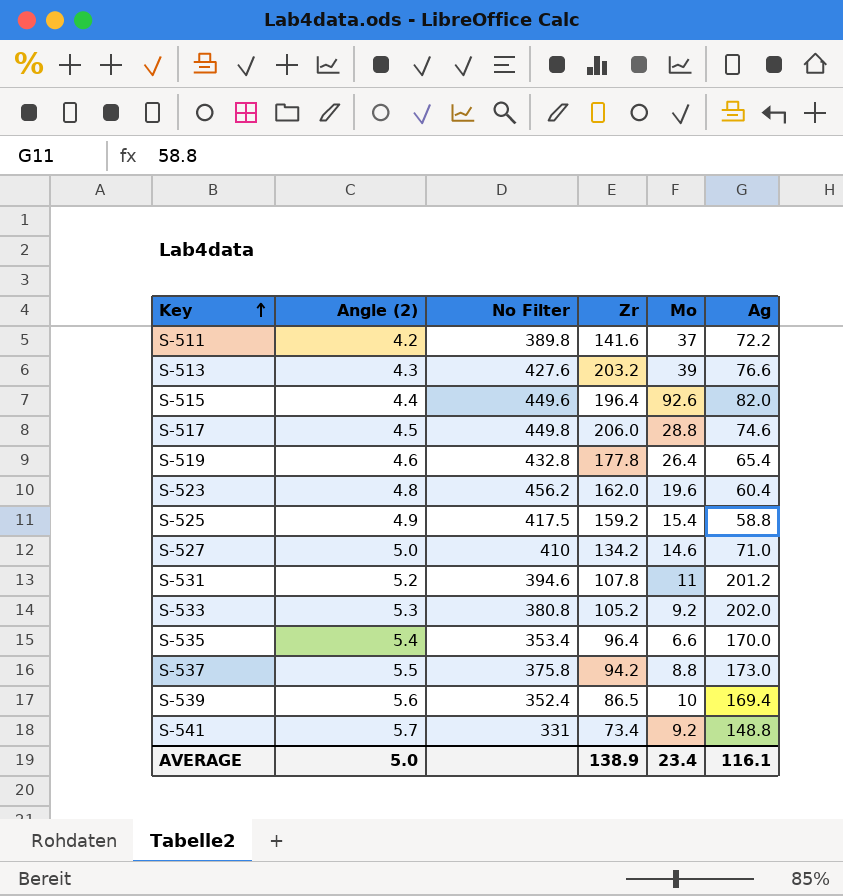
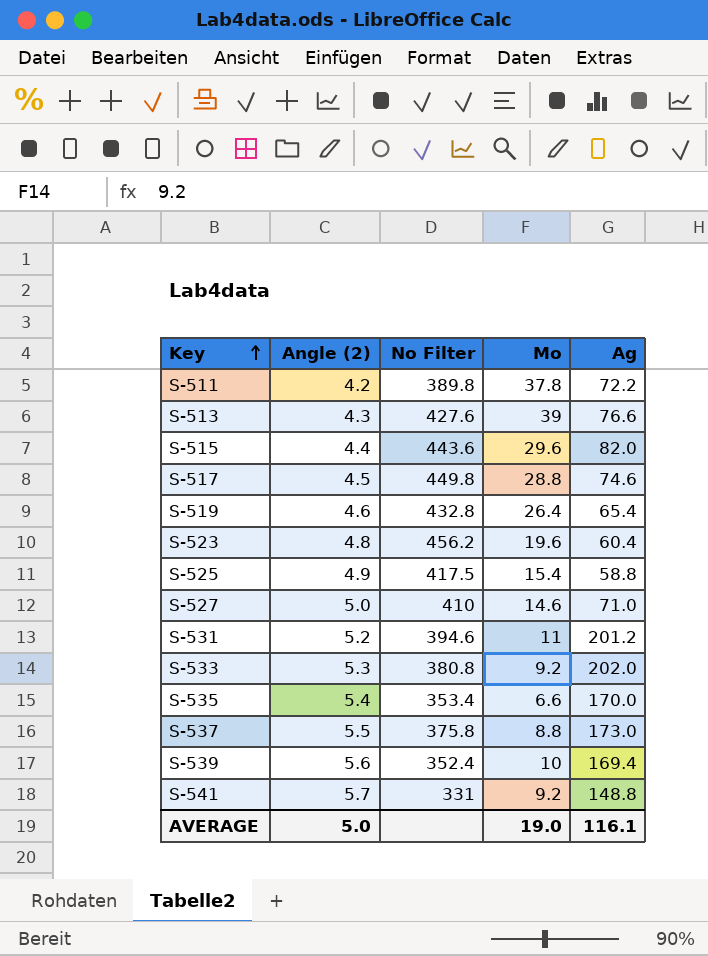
column Zr | position: 4 -> none
S-511 | Mo: 37 -> 37.8
S-515 | No Filter: 449.6 -> 443.6
S-515 | Mo: 92.6 -> 29.6
AVERAGE | Mo: 23.4 -> 19.0

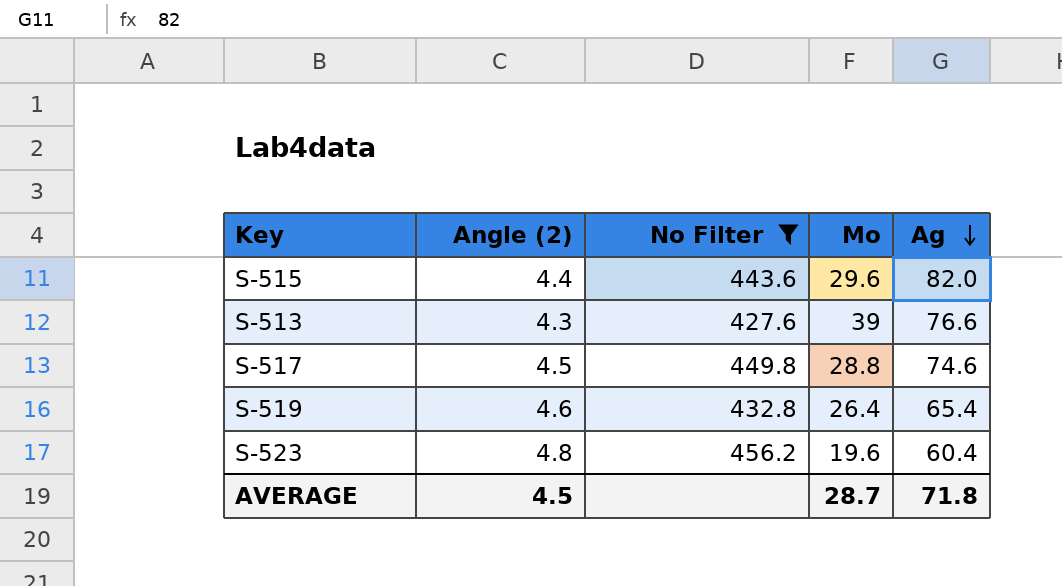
filter: none -> No Filter >= 427.6
row order: Key ascending -> Ag descending
AVERAGE | Angle (2): 5.0 -> 4.5
AVERAGE | Mo: 19.0 -> 28.7
AVERAGE | Ag: 116.1 -> 71.8

